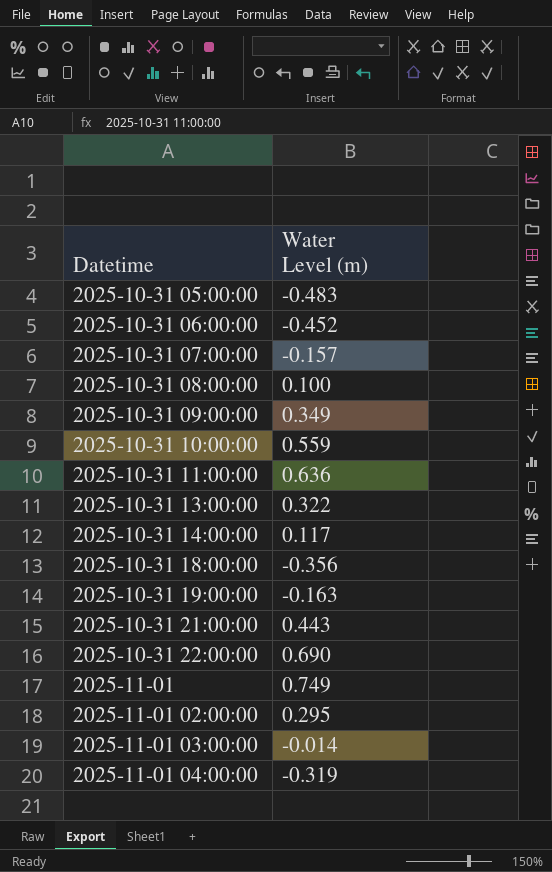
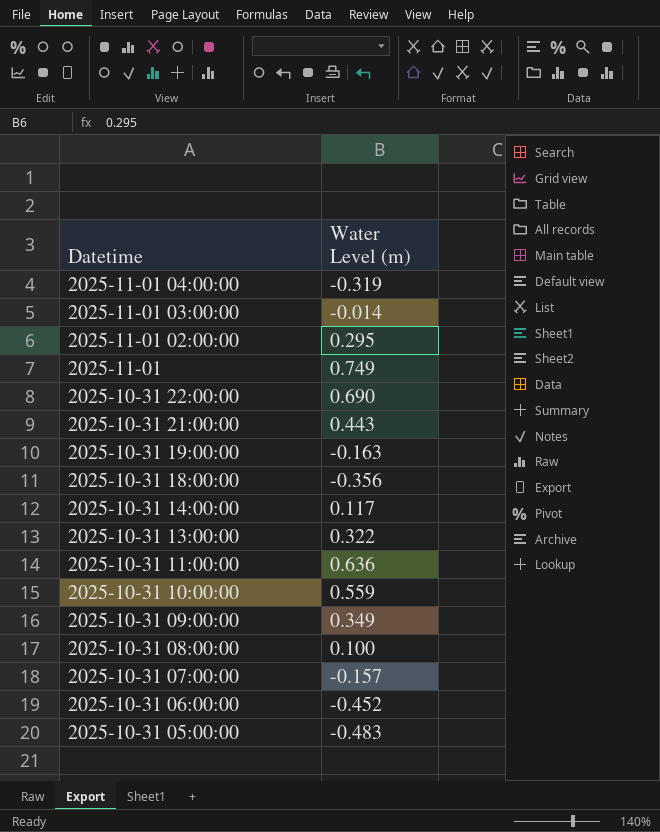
row order: Datetime ascending -> Datetime descending

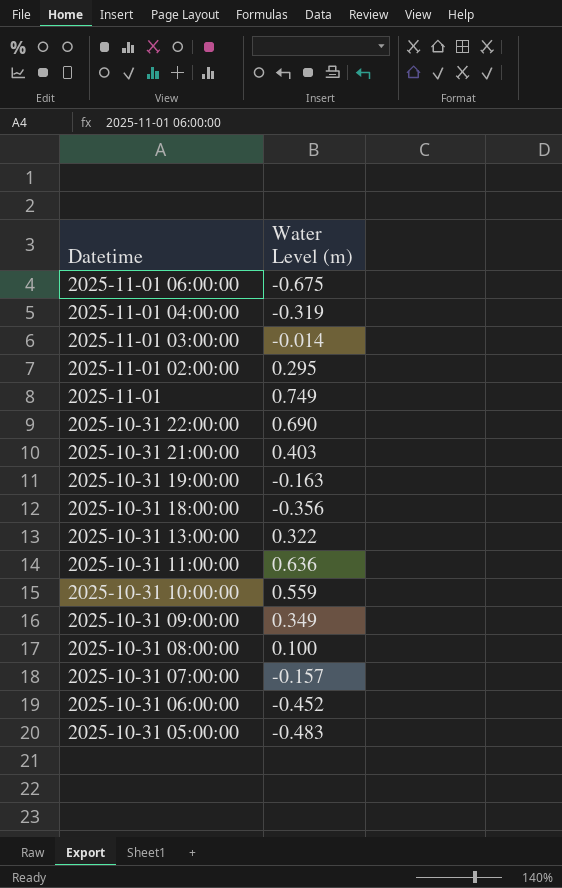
row 2025-10-31 14:00:00: 0.117 -> none
row 2025-11-01 06:00:00: none -> -0.675
2025-10-31 21:00:00 | Water Level (m): 0.443 -> 0.403

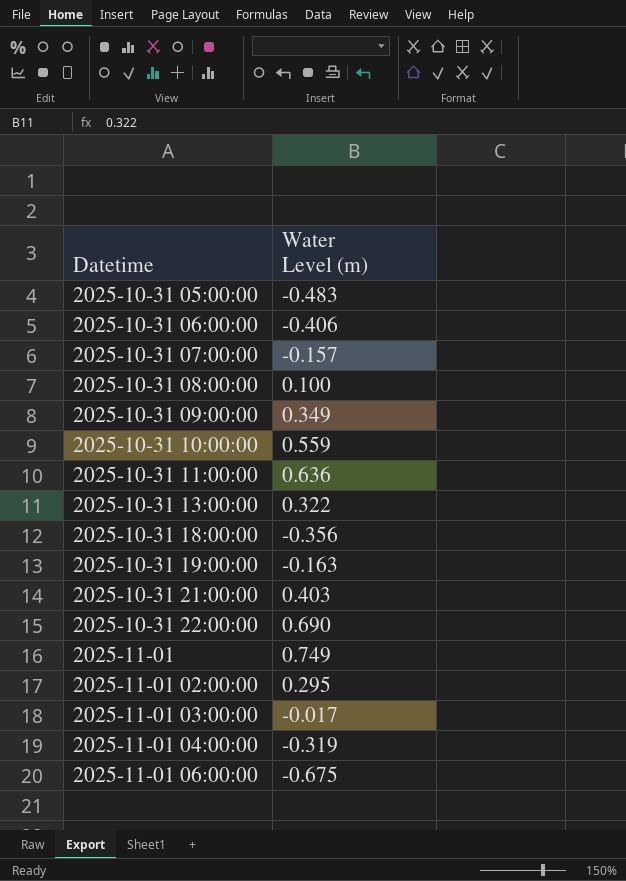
row order: Datetime descending -> Datetime ascending
2025-10-31 06:00:00 | Water Level (m): -0.452 -> -0.406
2025-11-01 03:00:00 | Water Level (m): -0.014 -> -0.017

